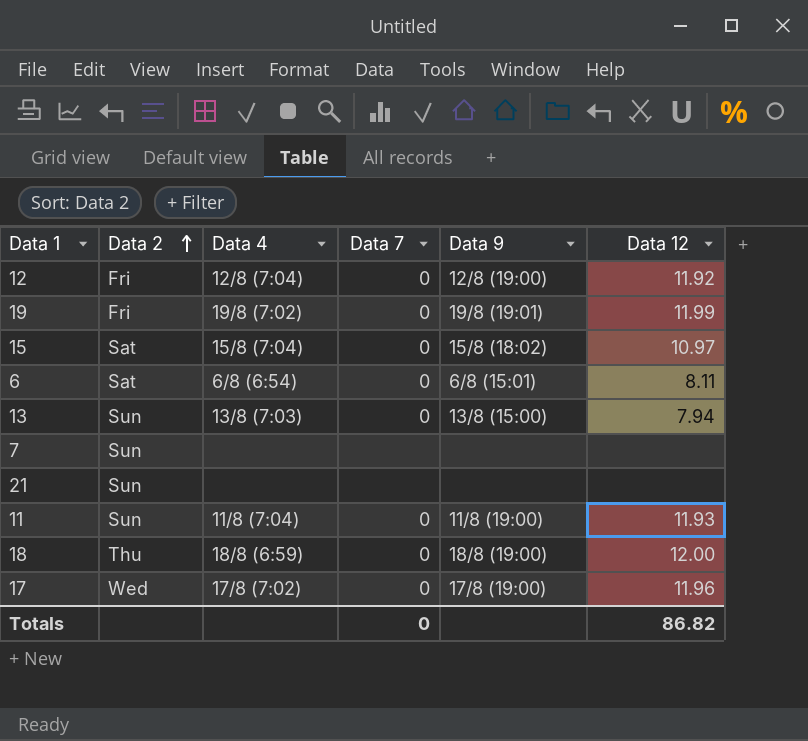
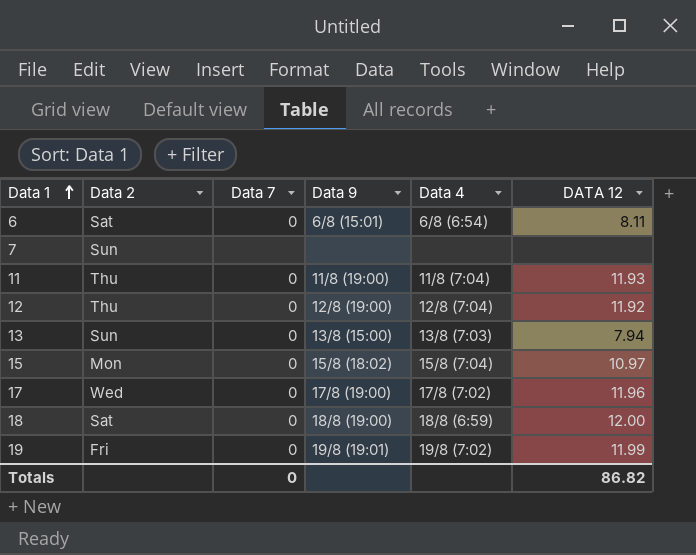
row order: Data 2 ascending -> Data 1 ascending
column Data 4 | position: 3 -> 5
column name: Data 12 -> DATA 12
row 21: Sun | none | none | none | none -> none
11 | Data 2: Sun -> Thu
12 | Data 2: Fri -> Thu
15 | Data 2: Sat -> Mon
18 | Data 2: Thu -> Sat

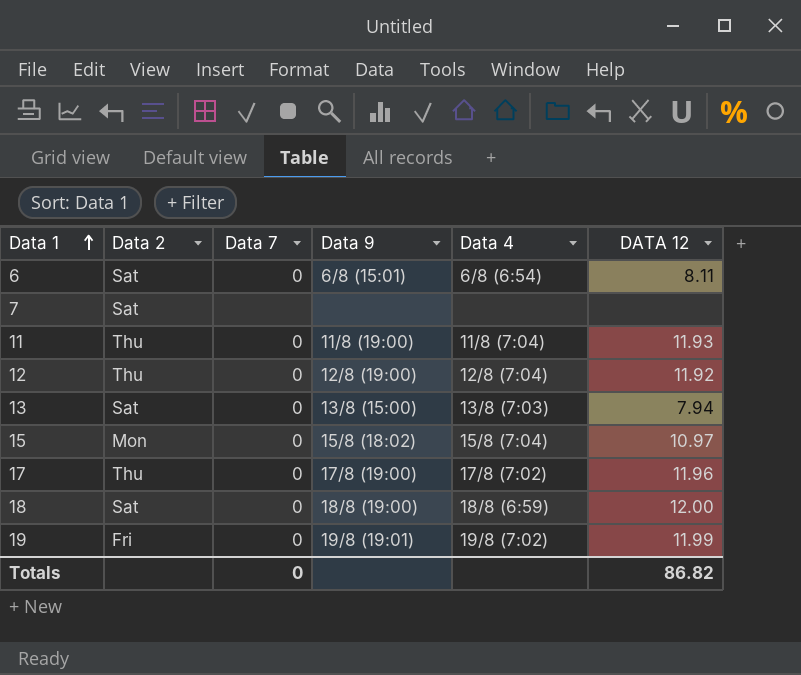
7 | Data 2: Sun -> Sat
13 | Data 2: Sun -> Sat
17 | Data 2: Wed -> Thu

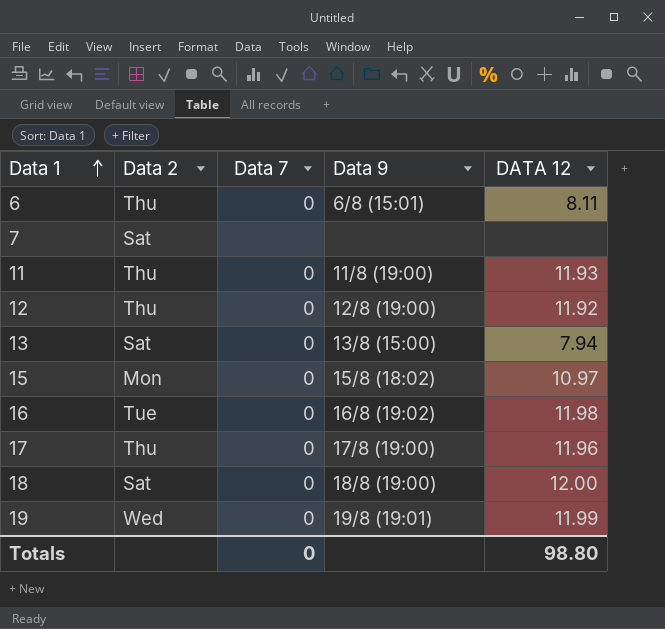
column Data 4 | position: 5 -> none
6 | Data 2: Sat -> Thu
row 16: none -> Tue | 0 | 16/8 (19:02) | 11.98
19 | Data 2: Fri -> Wed
Totals | DATA 12: 86.82 -> 98.80

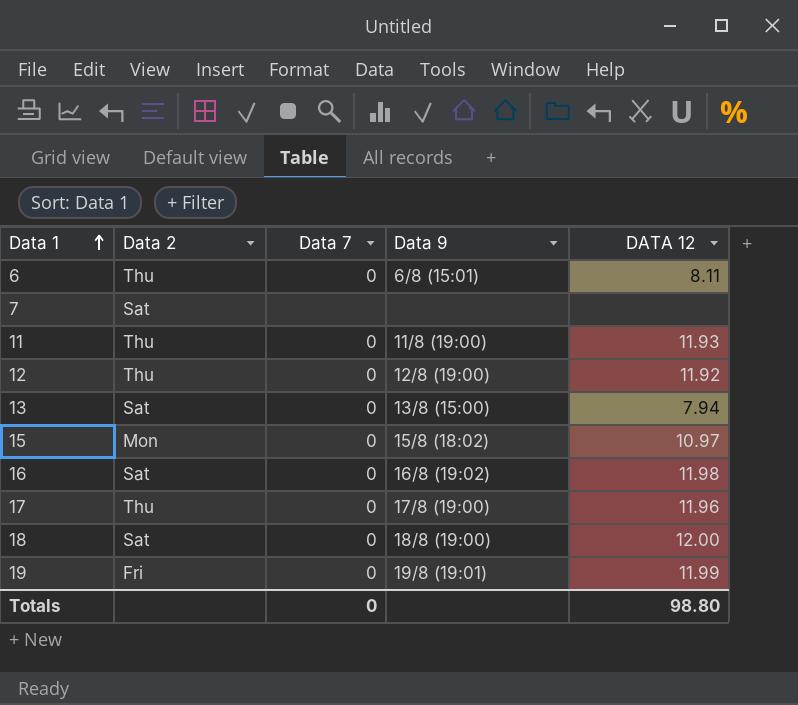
16 | Data 2: Tue -> Sat
19 | Data 2: Wed -> Fri

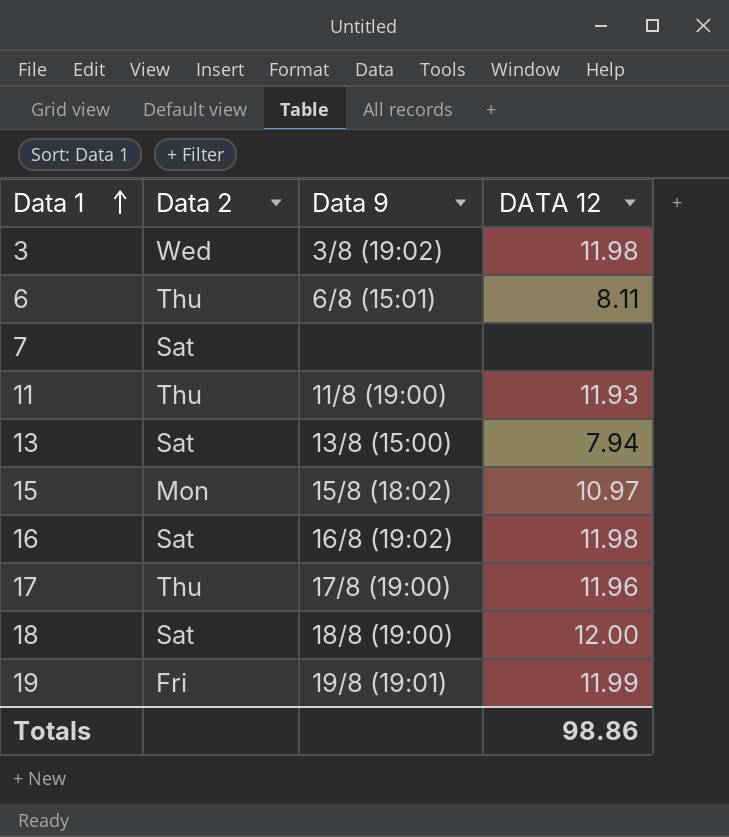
column Data 7 | position: 3 -> none
row 12: Thu | 0 | 12/8 (19:00) | 11.92 -> none
row 3: none -> Wed | 3/8 (19:02) | 11.98
Totals | DATA 12: 98.80 -> 98.86

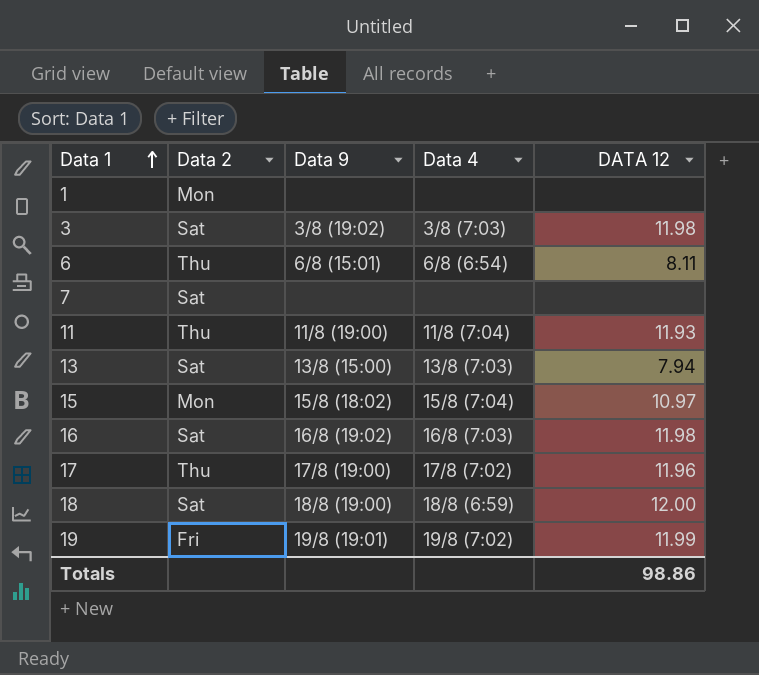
column Data 4 | position: none -> 4
row 1: none -> Mon | none | none | none
3 | Data 2: Wed -> Sat

